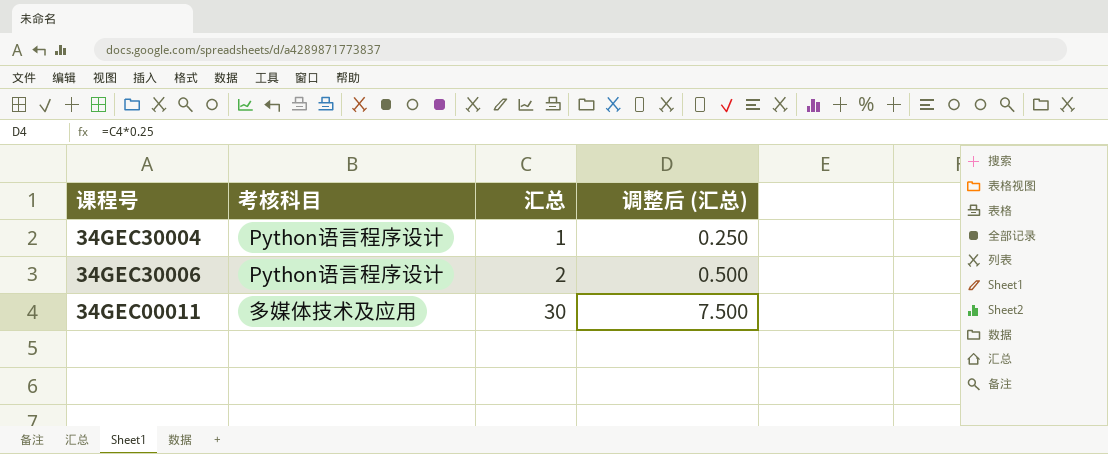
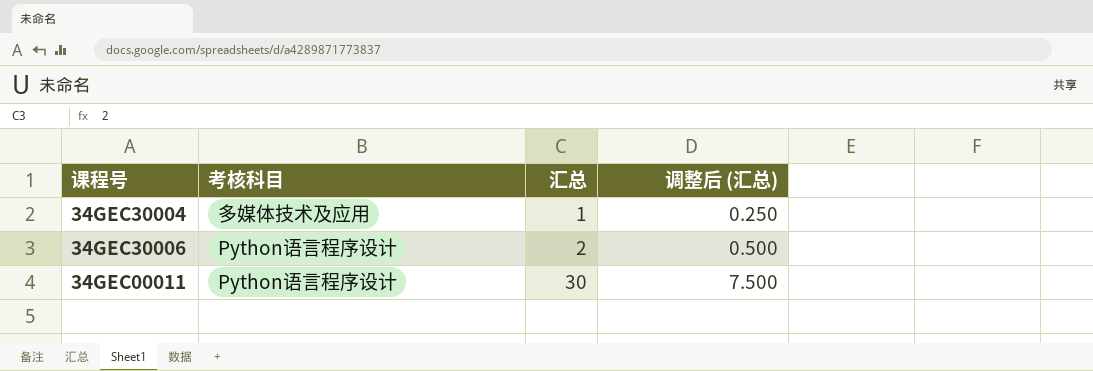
34GEC30004 | 考核科目: Python语言程序设计 -> 多媒体技术及应用
34GEC00011 | 考核科目: 多媒体技术及应用 -> Python语言程序设计

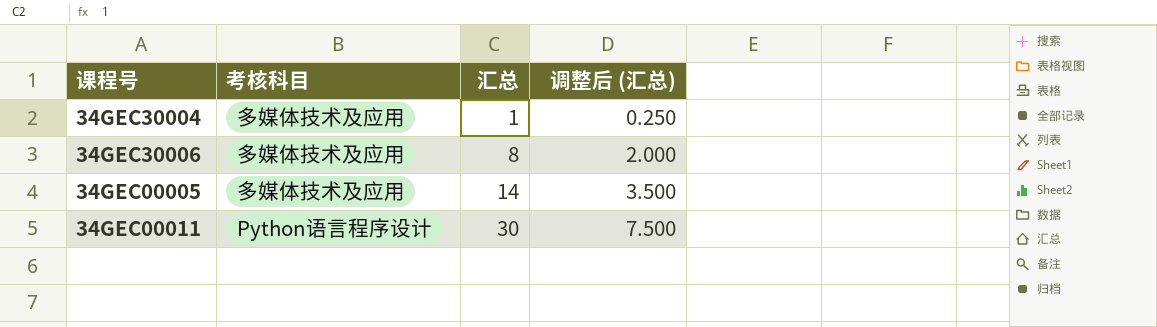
34GEC30006 | 考核科目: Python语言程序设计 -> 多媒体技术及应用
34GEC30006 | 汇总: 2 -> 8
34GEC30006 | 调整后 (汇总): 0.500 -> 2.000
row 34GEC00005: none -> 多媒体技术及应用 | 14 | 3.500

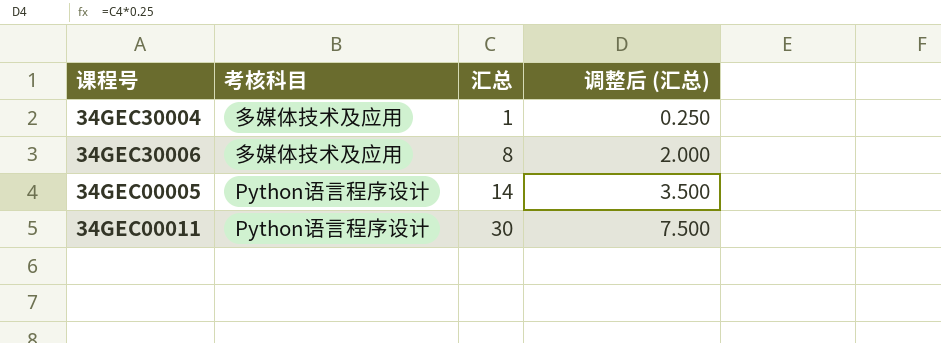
34GEC00005 | 考核科目: 多媒体技术及应用 -> Python语言程序设计

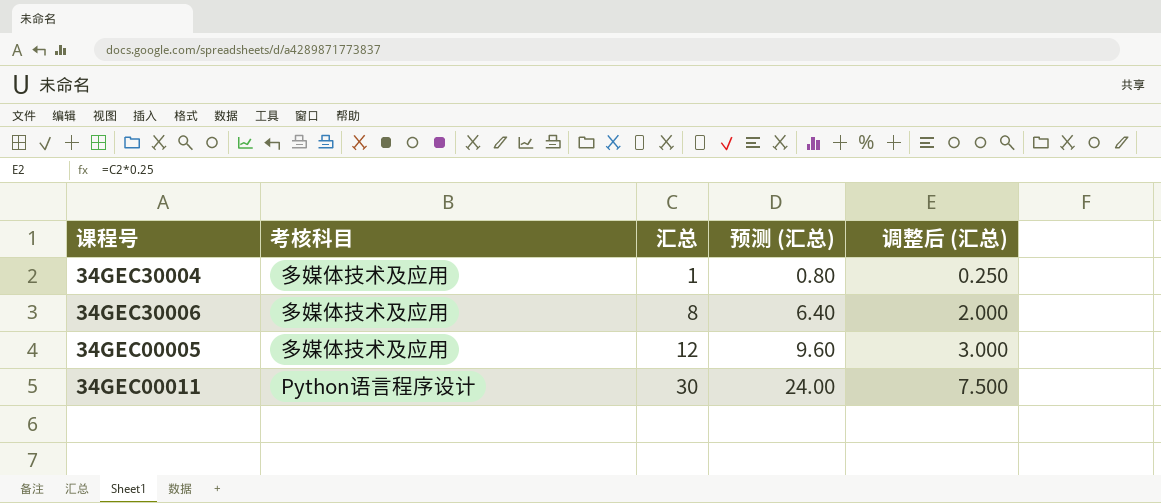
column 预测 (汇总) | formula: none -> [汇总] * 0.8
34GEC00005 | 考核科目: Python语言程序设计 -> 多媒体技术及应用
34GEC00005 | 汇总: 14 -> 12
34GEC00005 | 调整后 (汇总): 3.500 -> 3.000

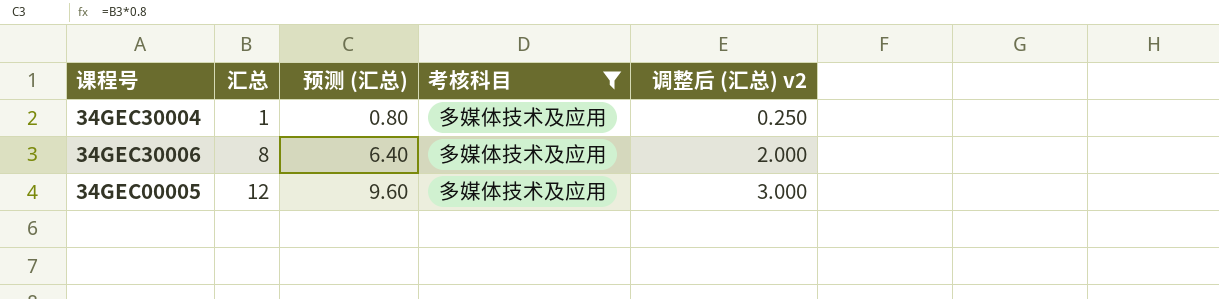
filter: none -> 考核科目 = 多媒体技术及应用
column 考核科目 | position: 2 -> 4
column name: 调整后 (汇总) -> 调整后 (汇总) v2

